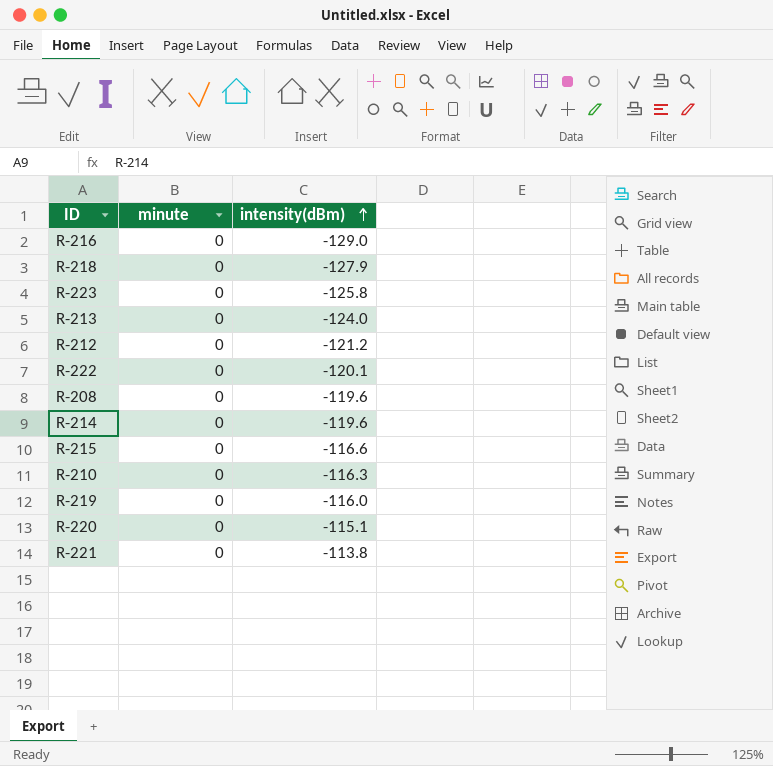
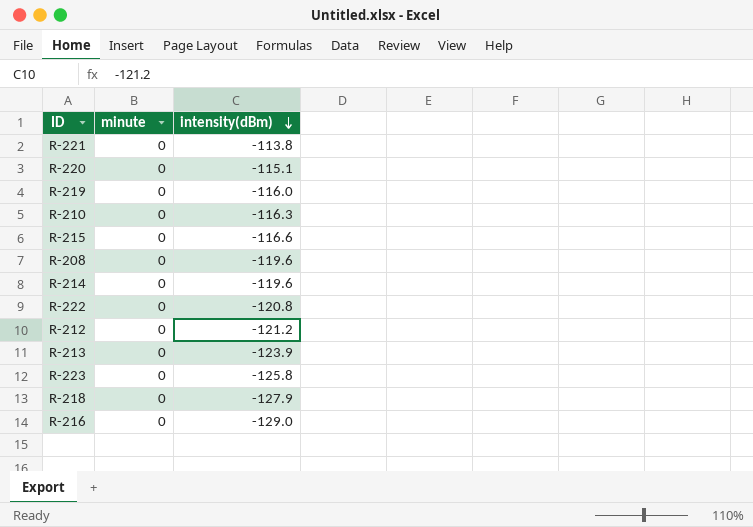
row order: intensity(dBm) ascending -> intensity(dBm) descending
R-222 | intensity(dBm): -120.1 -> -120.8
R-213 | intensity(dBm): -124.0 -> -123.9

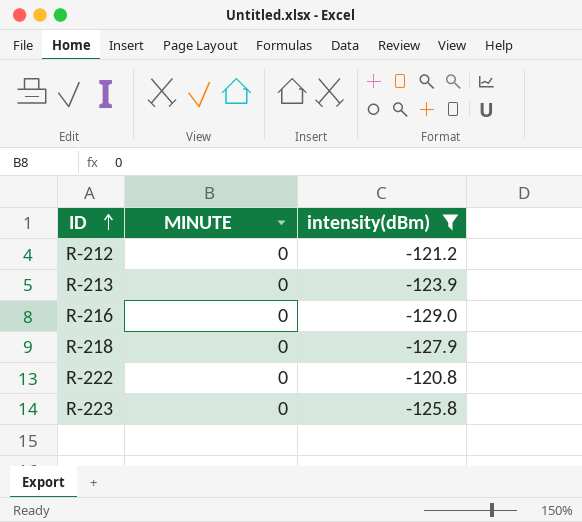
filter: none -> intensity(dBm) <= -120.8
row order: intensity(dBm) descending -> ID ascending
column name: minute -> MINUTE

